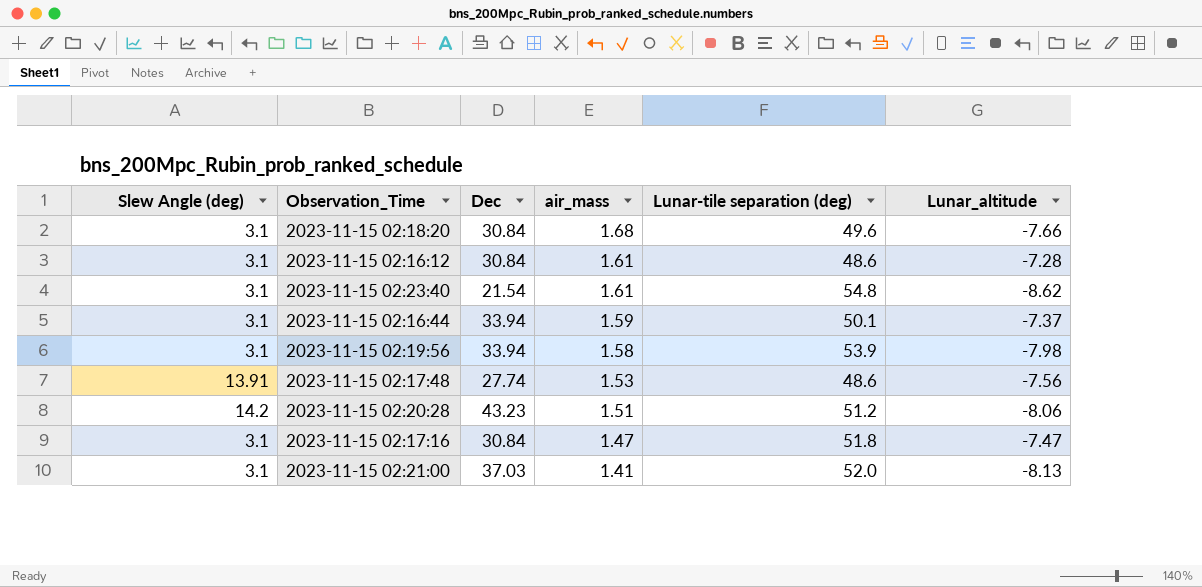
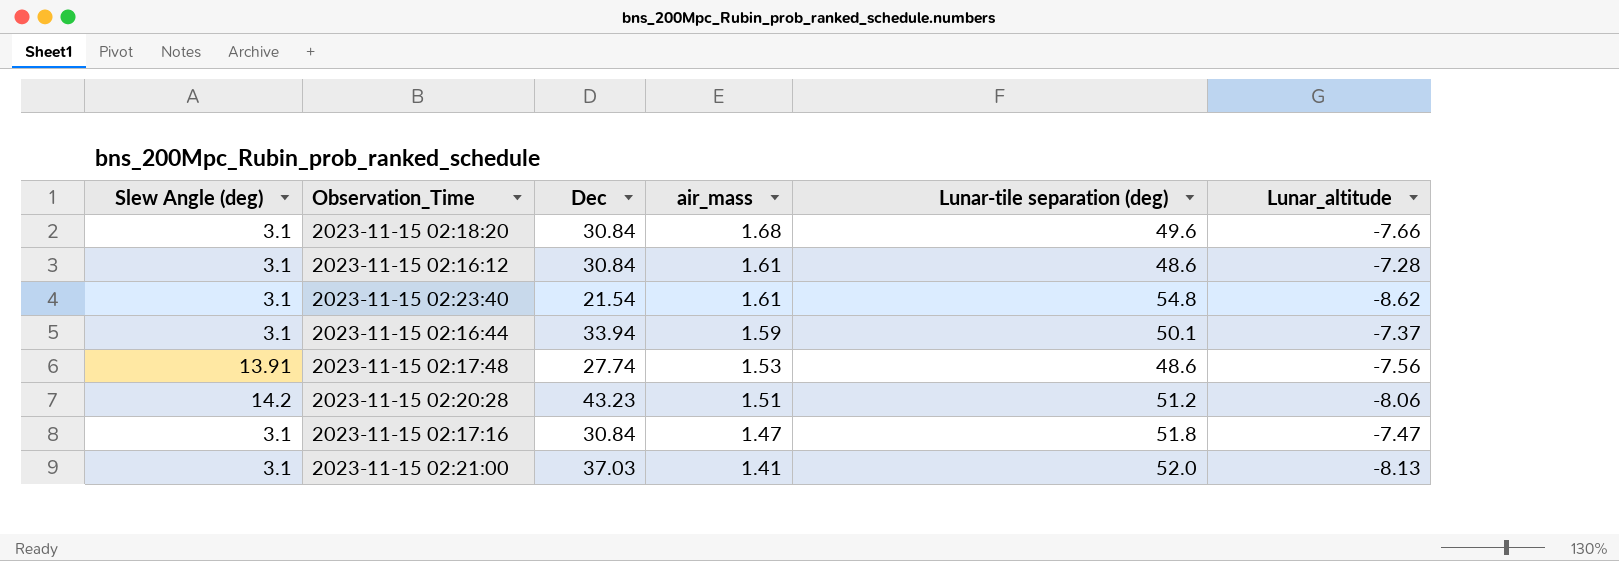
row 2023-11-15 02:19:56: 3.1 | 33.94 | 1.58 | 53.9 | -7.98 -> none

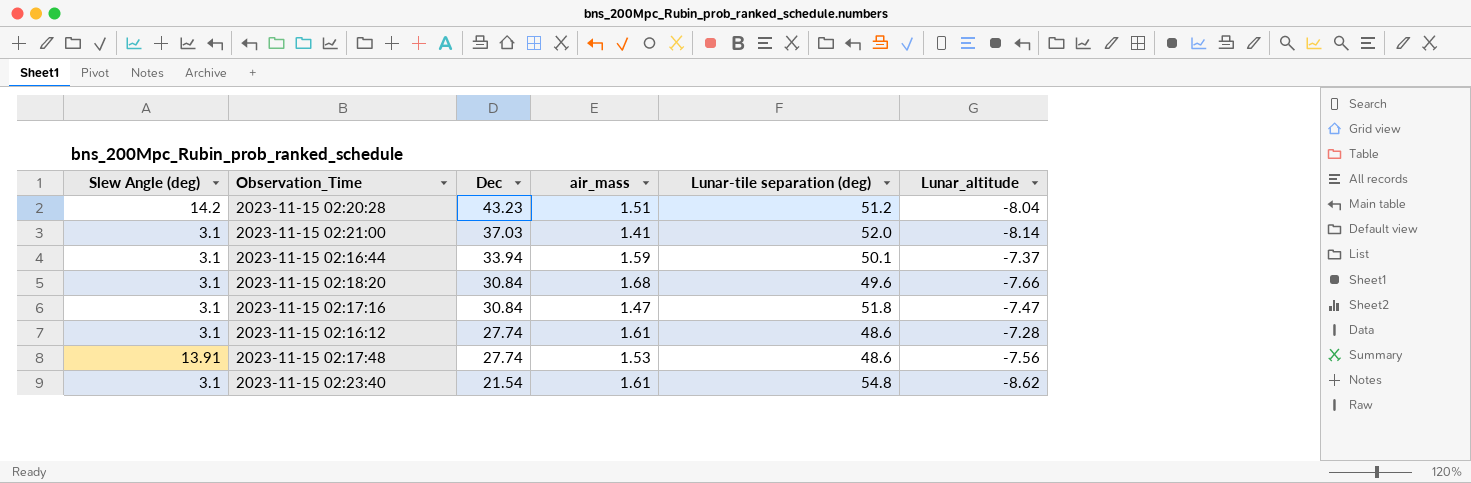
row order: air_mass descending -> Dec descending
2023-11-15 02:20:28 | Lunar_altitude: -8.06 -> -8.04
2023-11-15 02:21:00 | Lunar_altitude: -8.13 -> -8.14
2023-11-15 02:16:12 | Dec: 30.84 -> 27.74

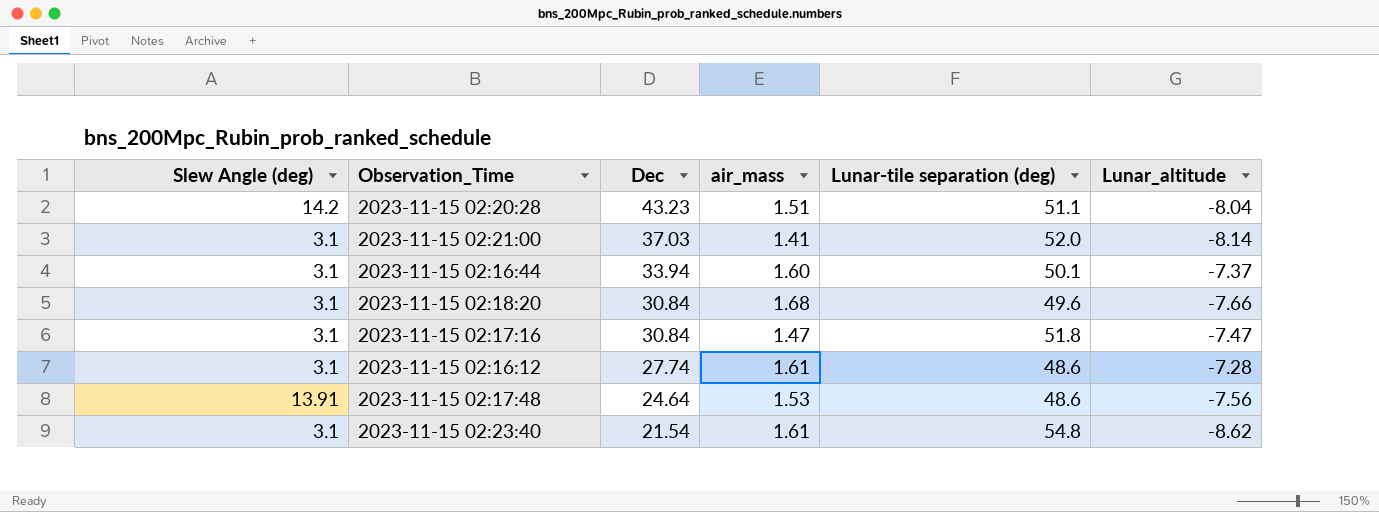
2023-11-15 02:20:28 | Lunar-tile separation (deg): 51.2 -> 51.1
2023-11-15 02:16:44 | air_mass: 1.59 -> 1.60
2023-11-15 02:17:48 | Dec: 27.74 -> 24.64

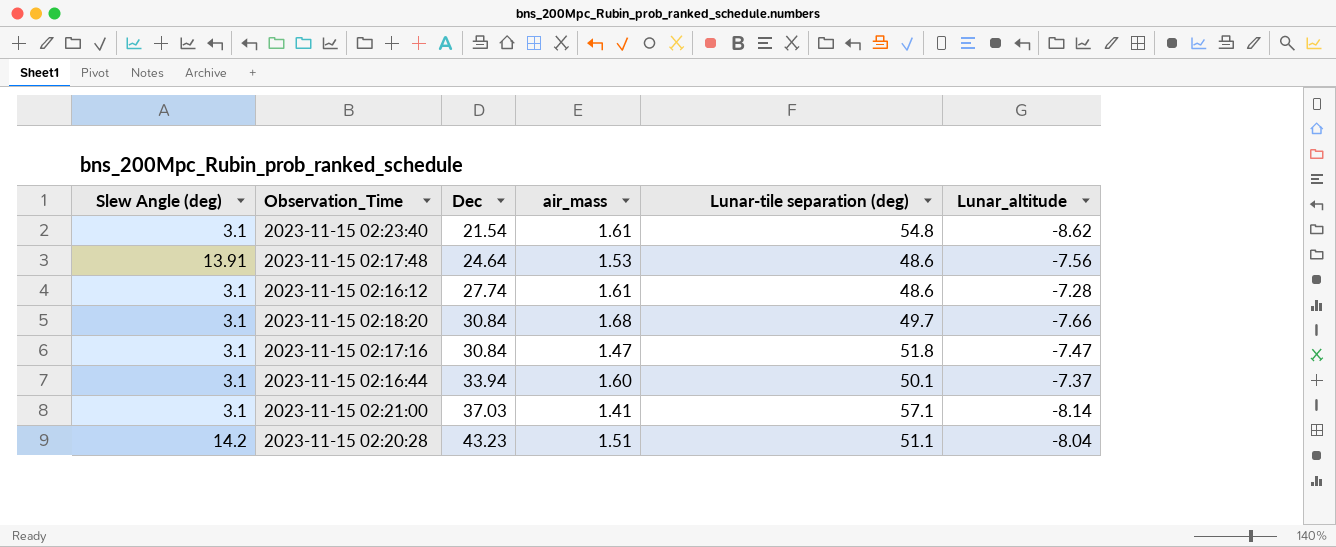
row order: Dec descending -> Dec ascending
2023-11-15 02:18:20 | Lunar-tile separation (deg): 49.6 -> 49.7
2023-11-15 02:21:00 | Lunar-tile separation (deg): 52.0 -> 57.1

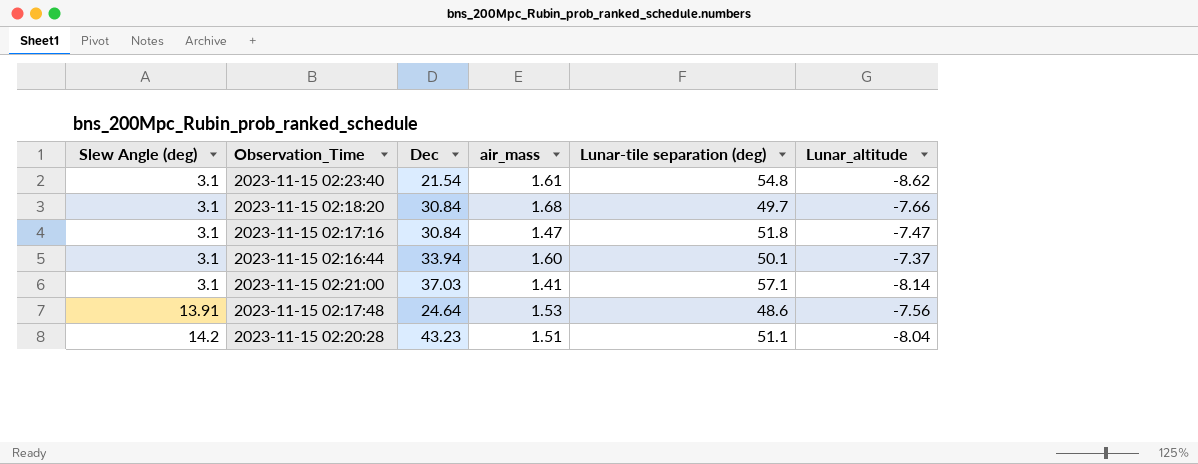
row order: Dec ascending -> Slew Angle (deg) ascending
row 2023-11-15 02:16:12: 3.1 | 27.74 | 1.61 | 48.6 | -7.28 -> none

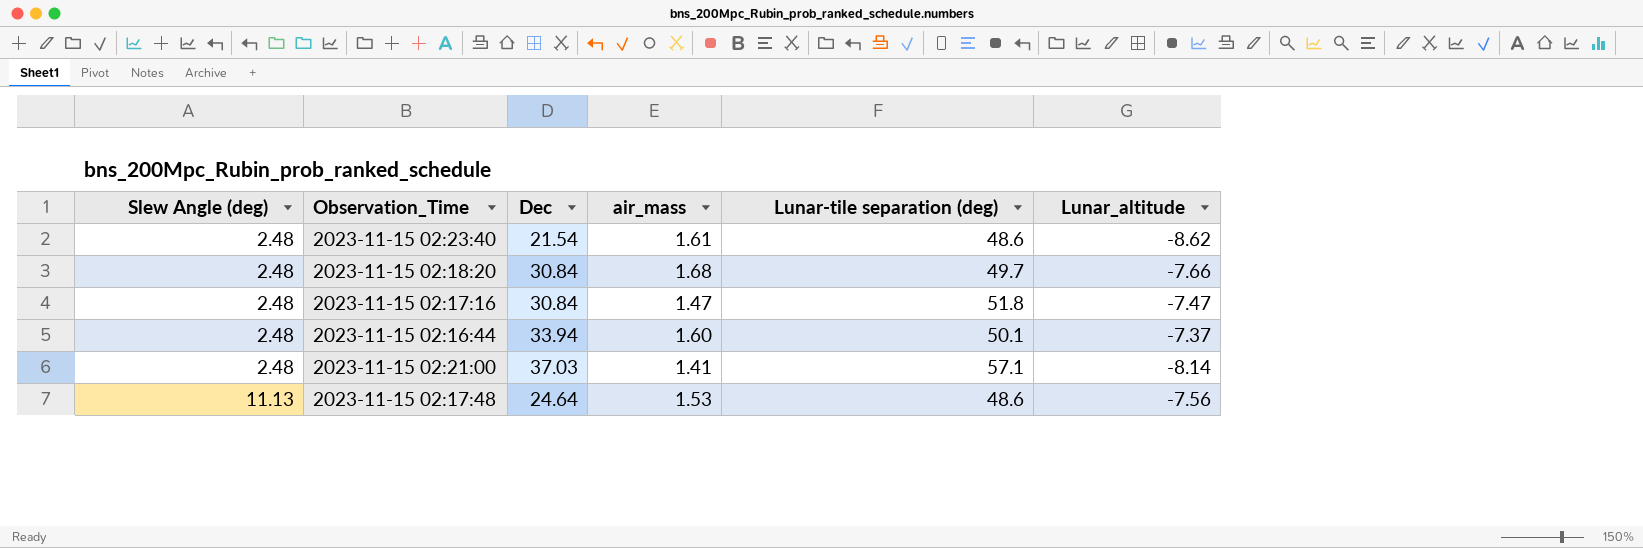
row 2023-11-15 02:20:28: 14.2 | 43.23 | 1.51 | 51.1 | -8.04 -> none
2023-11-15 02:23:40 | Slew Angle (deg): 3.1 -> 2.48
2023-11-15 02:23:40 | Lunar-tile separation (deg): 54.8 -> 48.6
2023-11-15 02:18:20 | Slew Angle (deg): 3.1 -> 2.48
2023-11-15 02:17:16 | Slew Angle (deg): 3.1 -> 2.48
2023-11-15 02:16:44 | Slew Angle (deg): 3.1 -> 2.48
2023-11-15 02:21:00 | Slew Angle (deg): 3.1 -> 2.48
2023-11-15 02:17:48 | Slew Angle (deg): 13.91 -> 11.13

